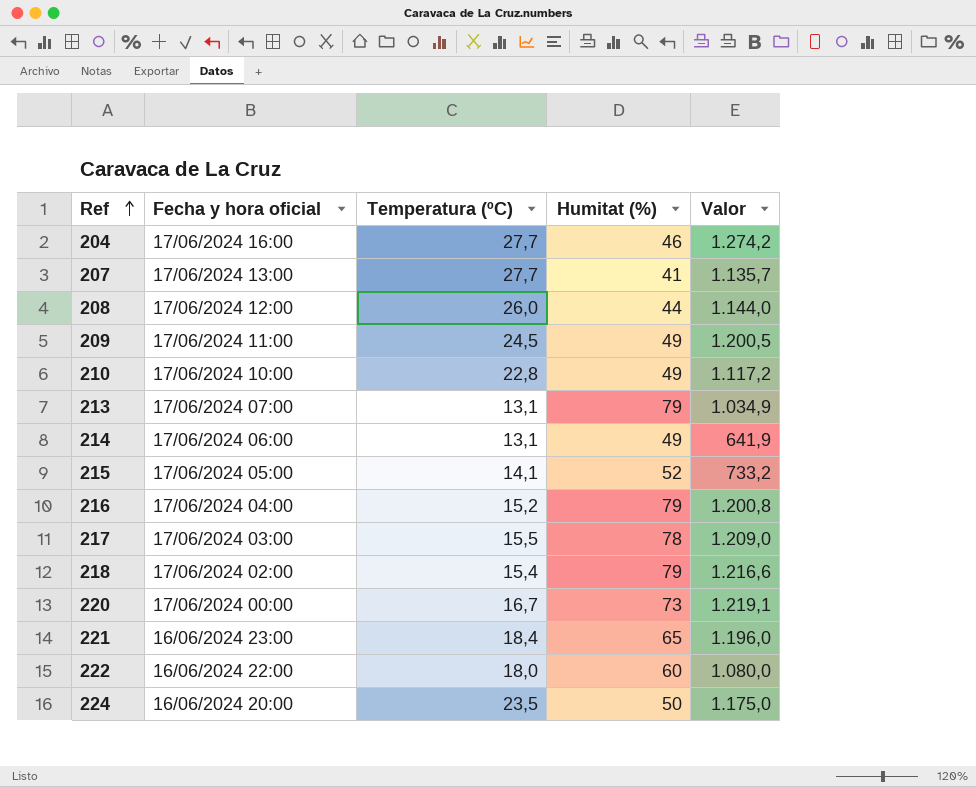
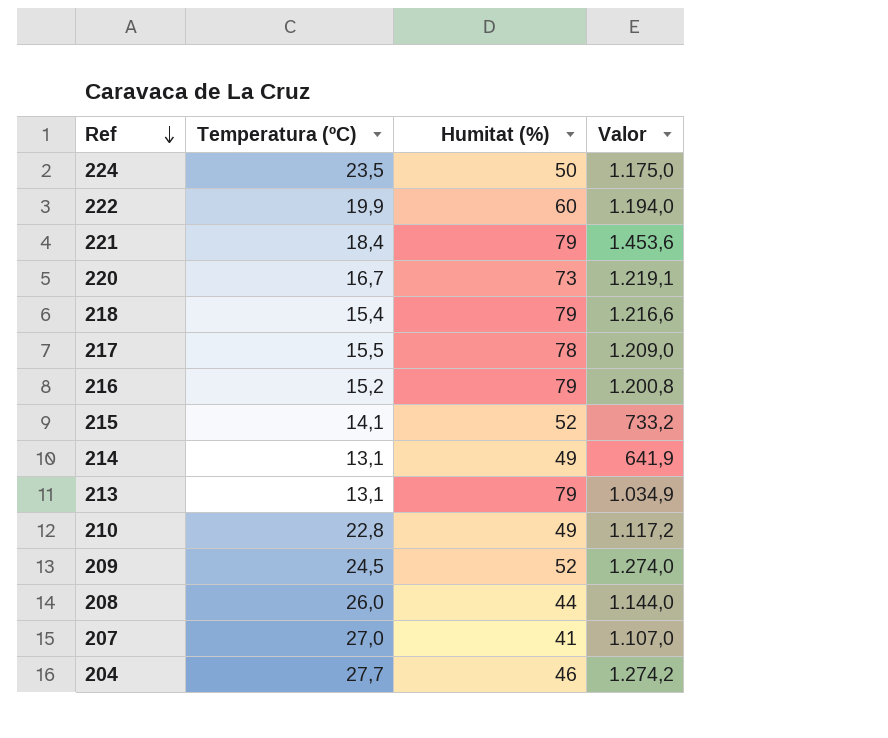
row order: Ref ascending -> Ref descending
column Fecha y hora oficial | position: 2 -> none
222 | Temperatura (ºC): 18,0 -> 19,9
222 | Valor: 1.080,0 -> 1.194,0
221 | Humitat (%): 65 -> 79
221 | Valor: 1.196,0 -> 1.453,6
209 | Humitat (%): 49 -> 52
209 | Valor: 1.200,5 -> 1.274,0
207 | Temperatura (ºC): 27,7 -> 27,0
207 | Valor: 1.135,7 -> 1.107,0

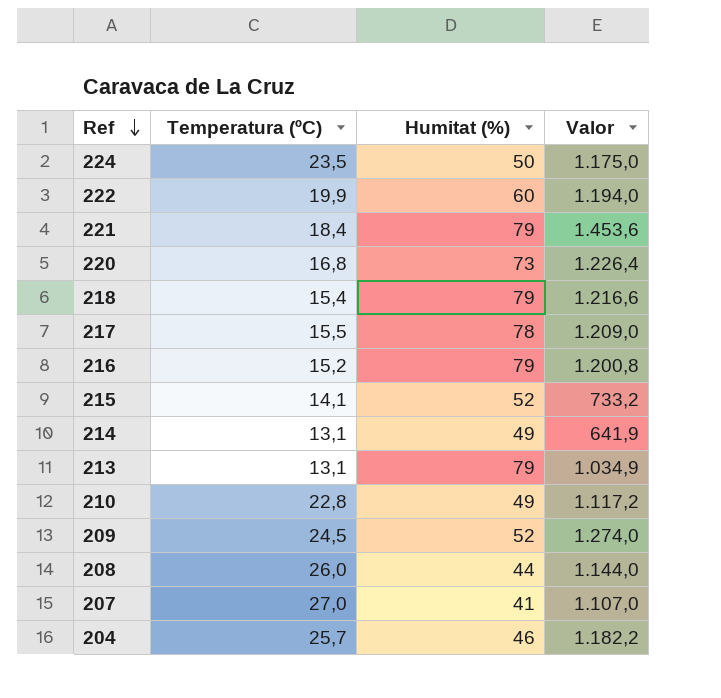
220 | Temperatura (ºC): 16,7 -> 16,8
220 | Valor: 1.219,1 -> 1.226,4
204 | Temperatura (ºC): 27,7 -> 25,7
204 | Valor: 1.274,2 -> 1.182,2

